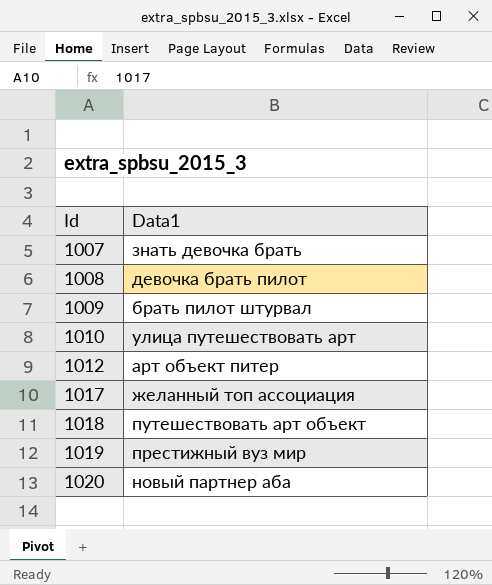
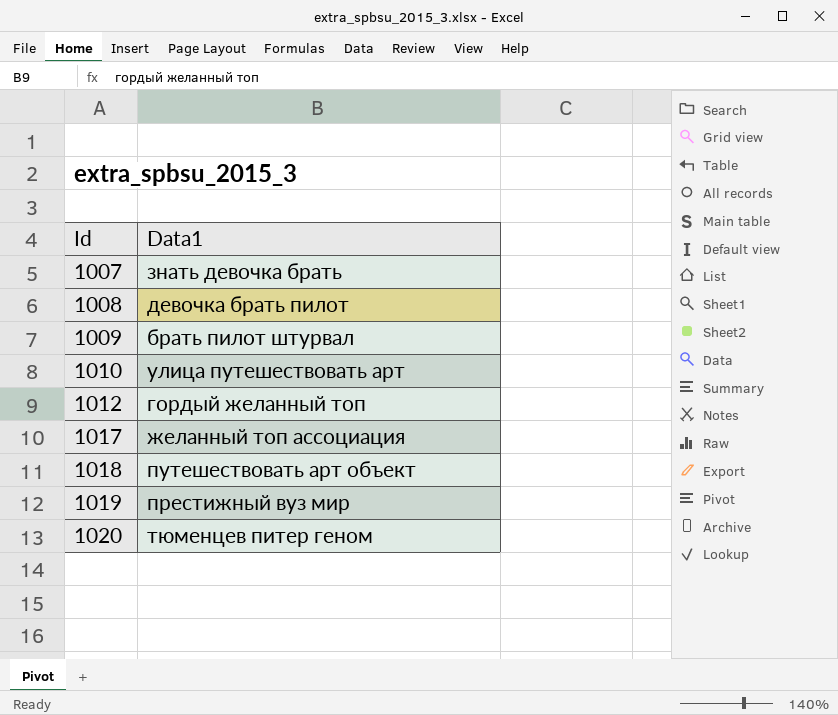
1012 | Data1: арт объект питер -> гордый желанный топ
1020 | Data1: новый партнер аба -> тюменцев питер геном

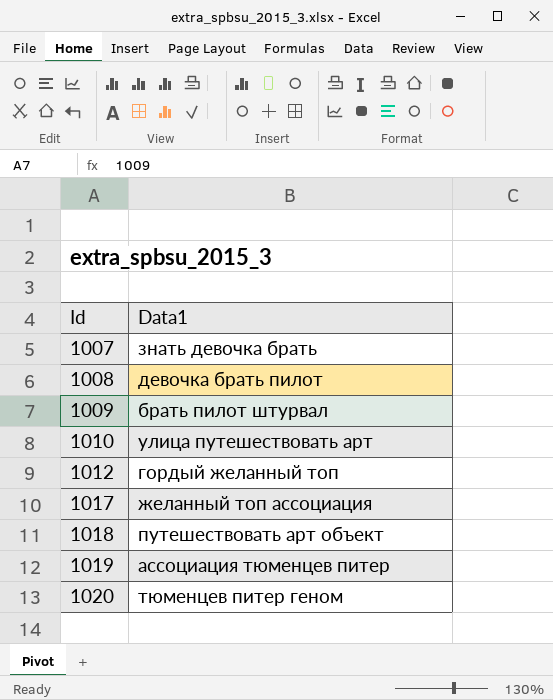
1019 | Data1: престижный вуз мир -> ассоциация тюменцев питер

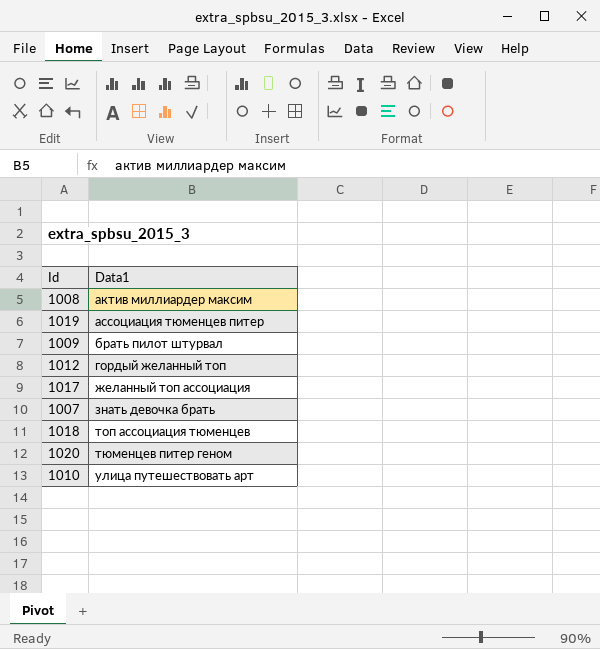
row order: Id ascending -> Data1 ascending
1008 | Data1: девочка брать пилот -> актив миллиардер максим
1018 | Data1: путешествовать арт объект -> топ ассоциация тюменцев

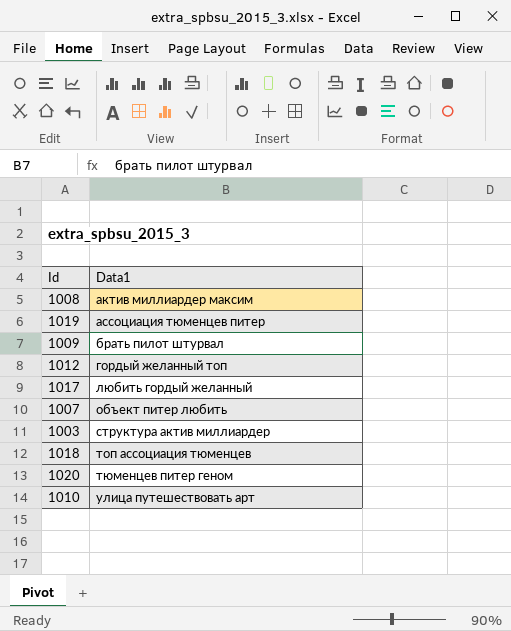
1017 | Data1: желанный топ ассоциация -> любить гордый желанный
1007 | Data1: знать девочка брать -> объект питер любить
row 1003: none -> структура актив миллиардер

